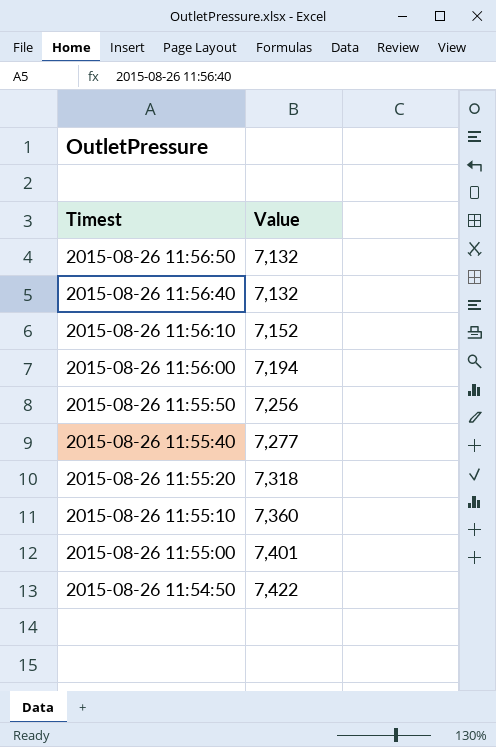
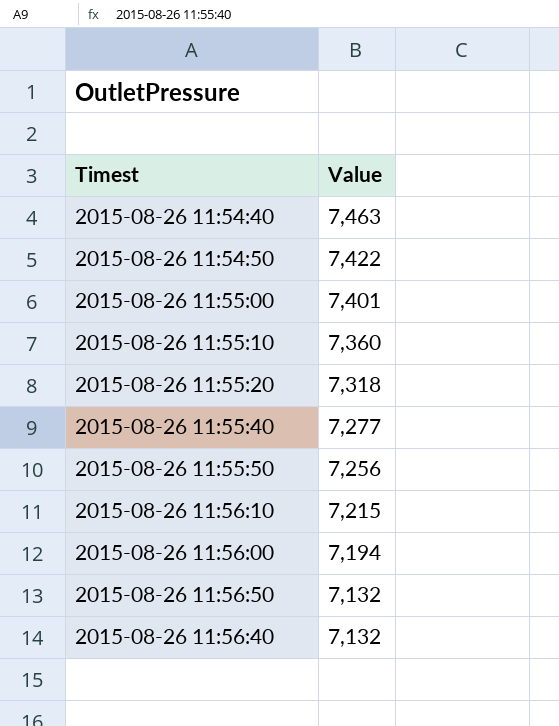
row order: Timest descending -> Value descending
row 2015-08-26 11:54:40: none -> 7,463
2015-08-26 11:56:10 | Value: 7,152 -> 7,215

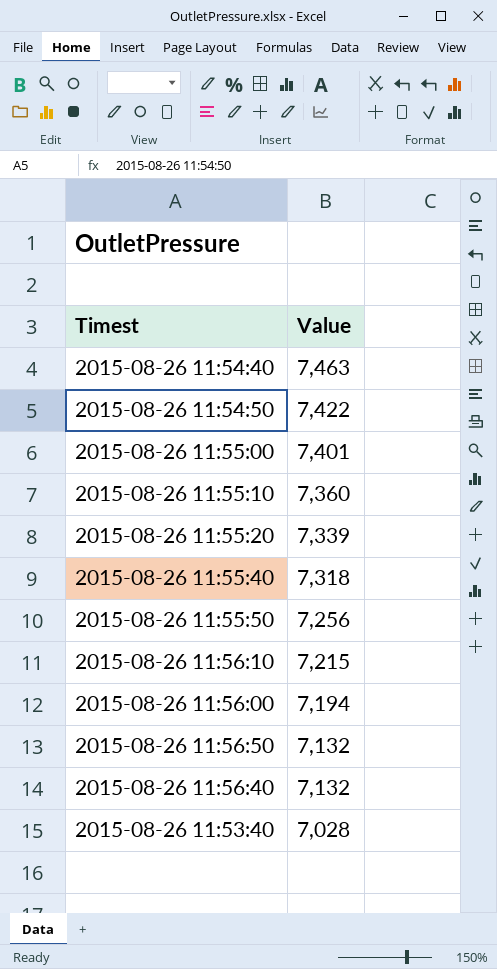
2015-08-26 11:55:20 | Value: 7,318 -> 7,339
2015-08-26 11:55:40 | Value: 7,277 -> 7,318
row 2015-08-26 11:53:40: none -> 7,028

